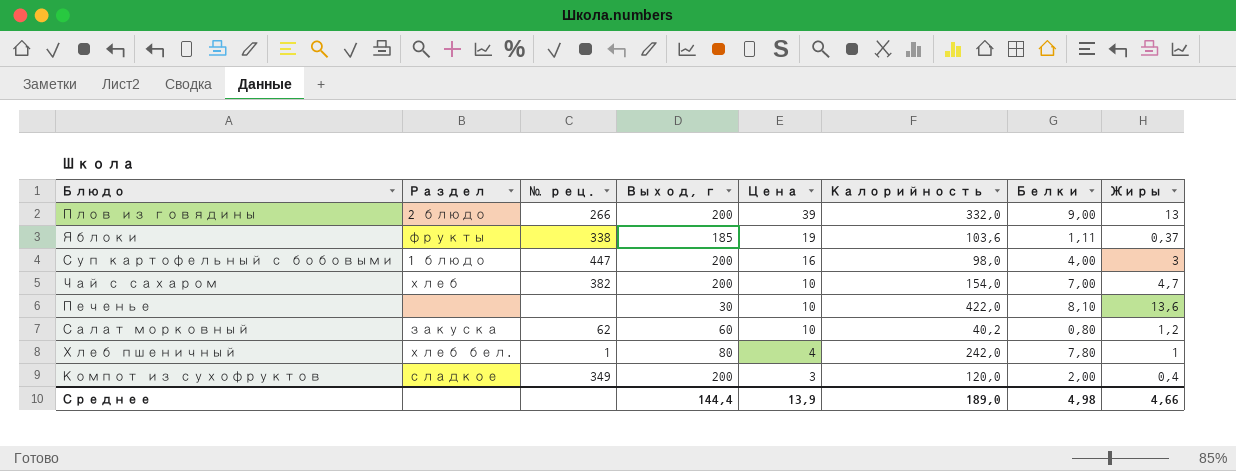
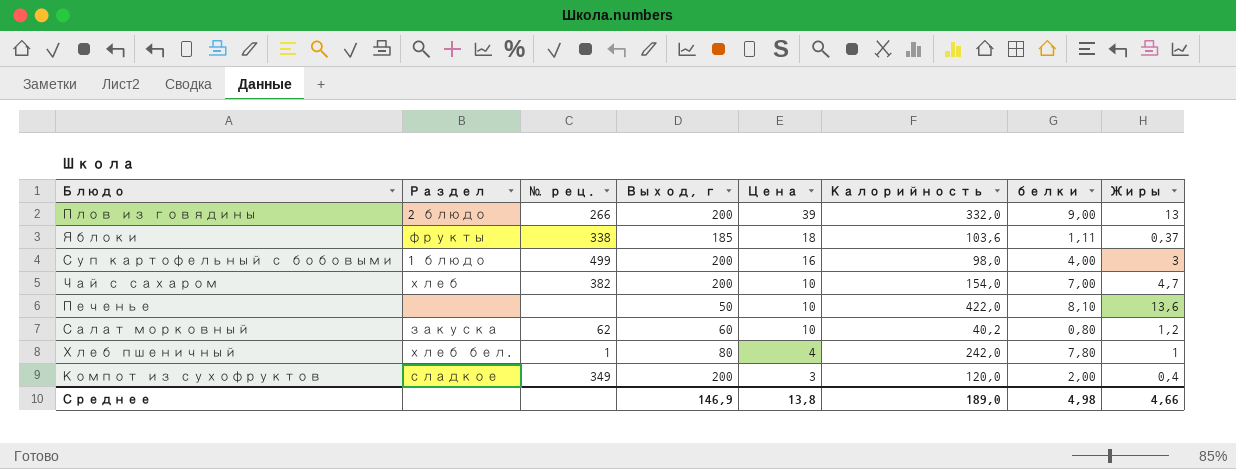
column name: Белки -> белки
Яблоки | Цена: 19 -> 18
Суп картофельный с бобовыми | № рец.: 447 -> 499
Печенье | Выход, г: 30 -> 50
Среднее | Выход, г: 144,4 -> 146,9
Среднее | Цена: 13,9 -> 13,8

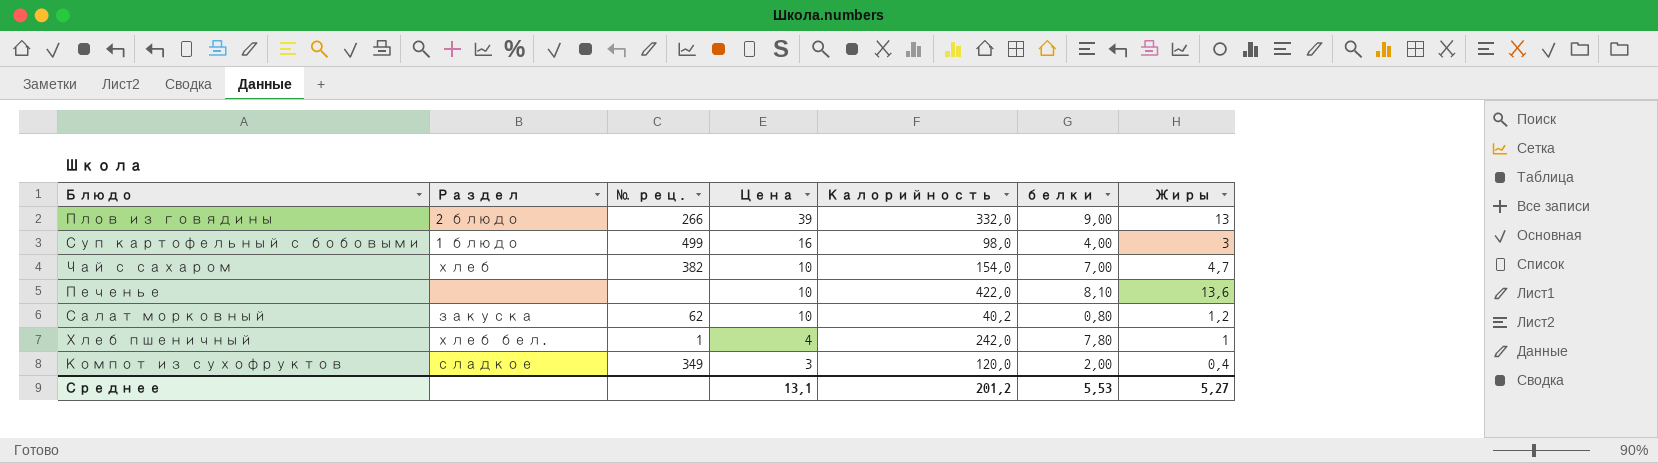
column Выход, г | position: 4 -> none
row Яблоки: фрукты | 338 | 185 | 18 | 103,6 | 1,11 | 0,37 -> none
Среднее | Цена: 13,8 -> 13,1
Среднее | Калорийность: 189,0 -> 201,2
Среднее | белки: 4,98 -> 5,53
Среднее | Жиры: 4,66 -> 5,27

